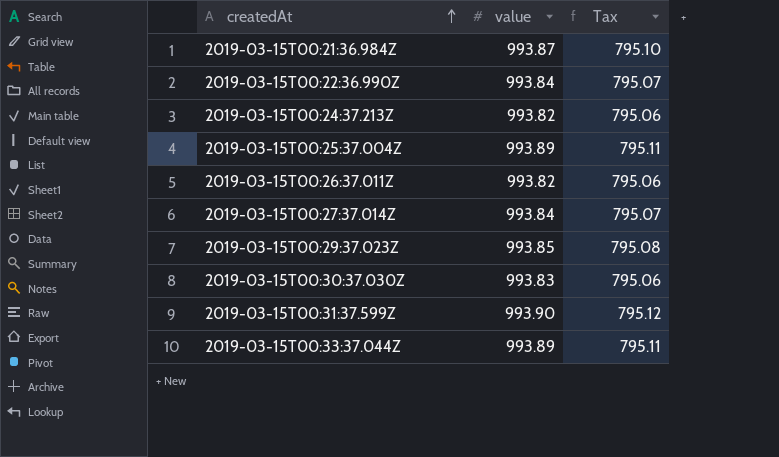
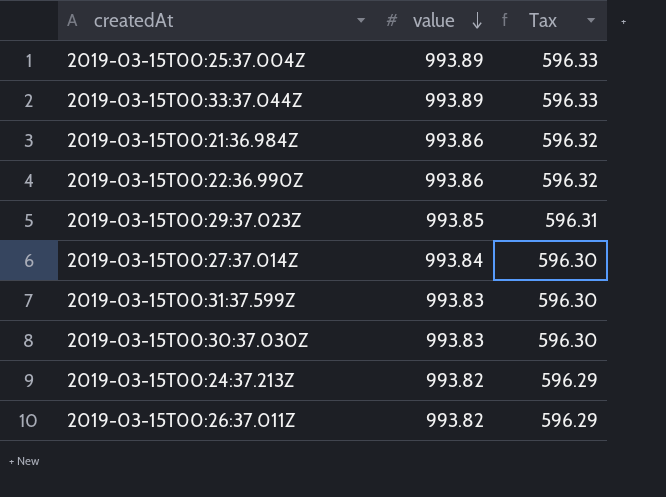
row order: createdAt ascending -> value descending
column Tax | formula: [value] * 0.8 -> [value] * 0.6
2019-03-15T00:21:36.984Z | value: 993.87 -> 993.86
2019-03-15T00:22:36.990Z | value: 993.84 -> 993.86
2019-03-15T00:31:37.599Z | value: 993.90 -> 993.83

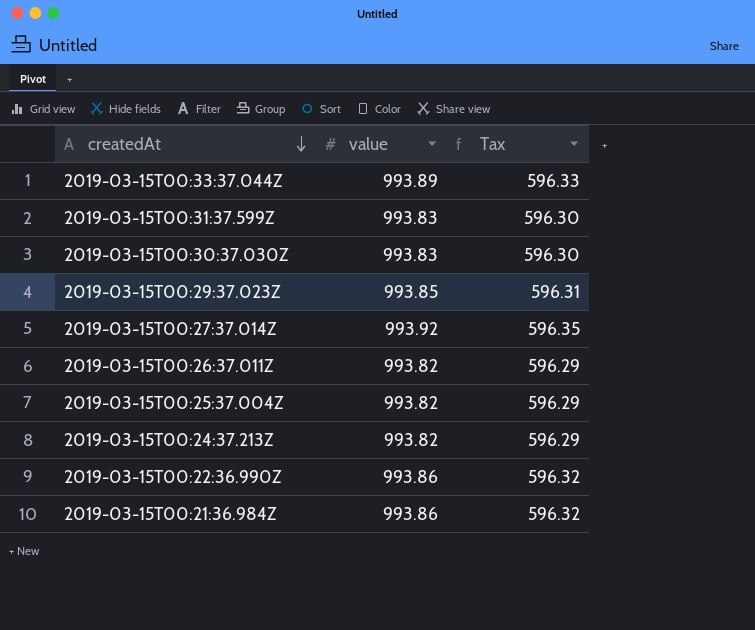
row order: value descending -> createdAt descending
2019-03-15T00:27:37.014Z | value: 993.84 -> 993.92
2019-03-15T00:27:37.014Z | Tax: 596.30 -> 596.35
2019-03-15T00:25:37.004Z | value: 993.89 -> 993.82
2019-03-15T00:25:37.004Z | Tax: 596.33 -> 596.29

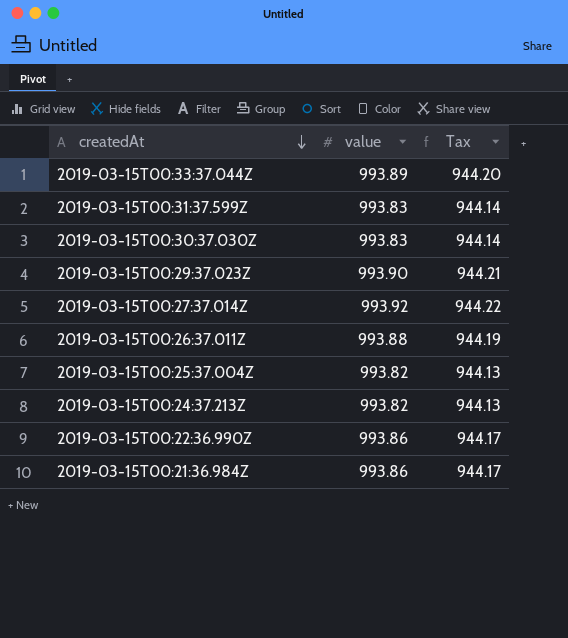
column Tax | formula: [value] * 0.6 -> [value] * 0.95
2019-03-15T00:29:37.023Z | value: 993.85 -> 993.90
2019-03-15T00:26:37.011Z | value: 993.82 -> 993.88

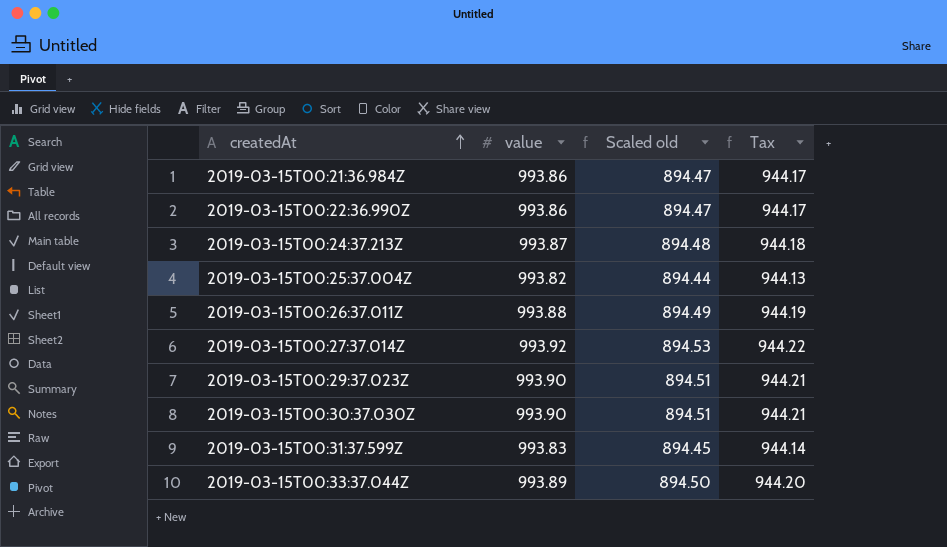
row order: createdAt descending -> createdAt ascending
column Scaled old | formula: none -> [value] * 0.9
2019-03-15T00:24:37.213Z | value: 993.82 -> 993.87
2019-03-15T00:24:37.213Z | Tax: 944.13 -> 944.18
2019-03-15T00:30:37.030Z | value: 993.83 -> 993.90
2019-03-15T00:30:37.030Z | Tax: 944.14 -> 944.21

